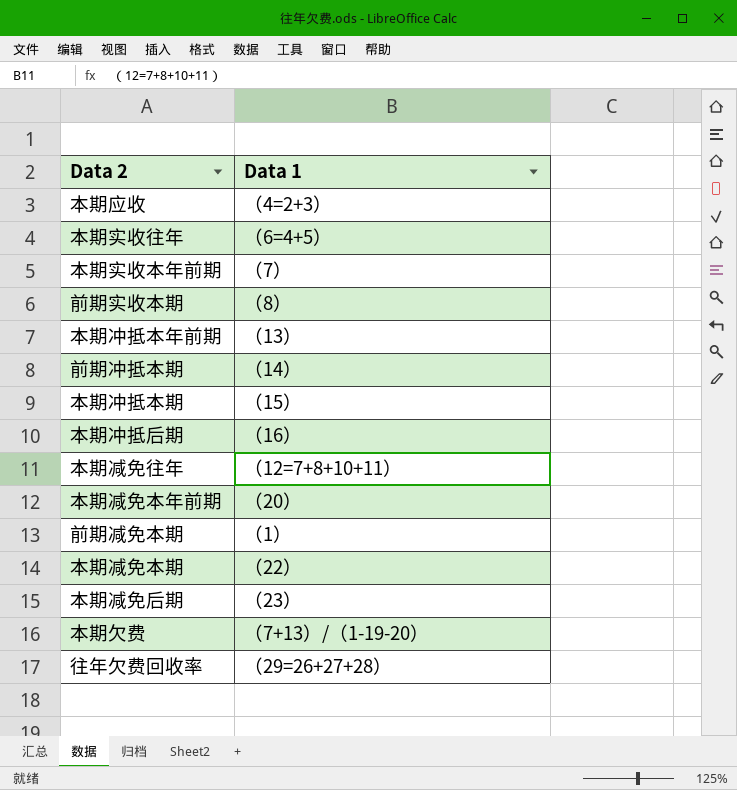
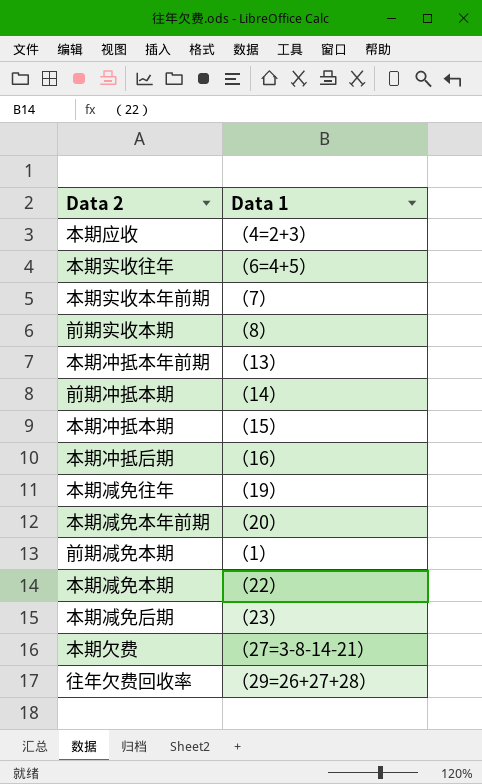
本期减免往年 | Data 1: （12=7+8+10+11） -> （19）
本期欠费 | Data 1: （7+13）/（1-19-20） -> （27=3-8-14-21）

